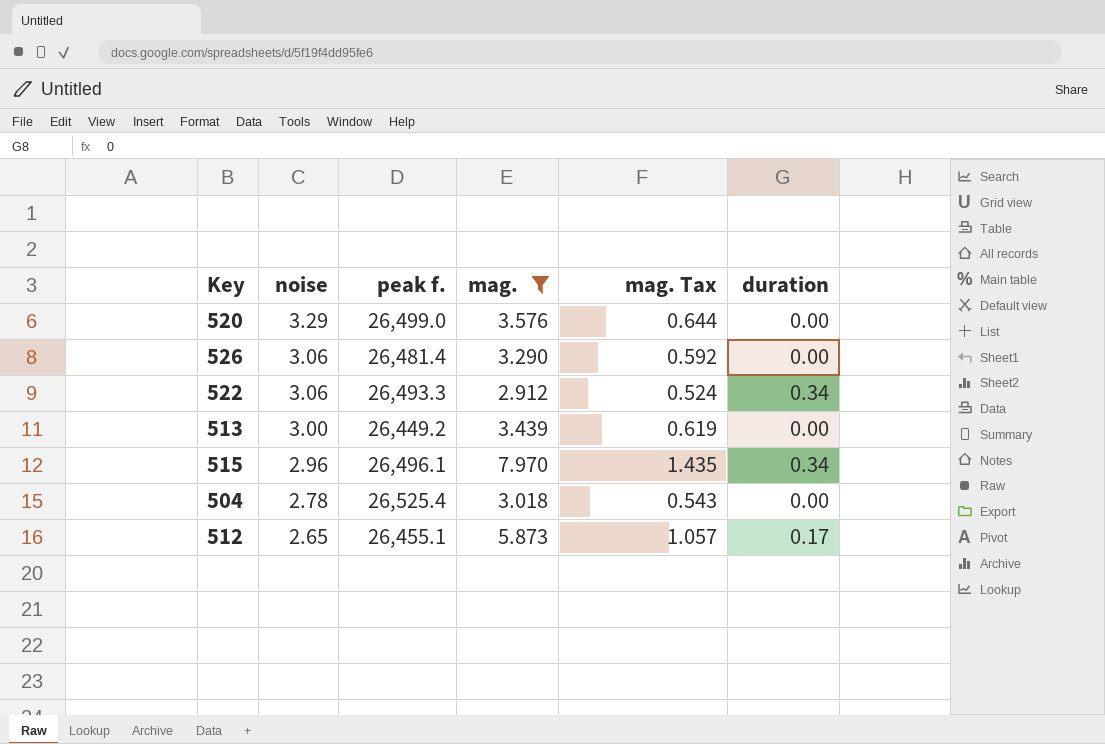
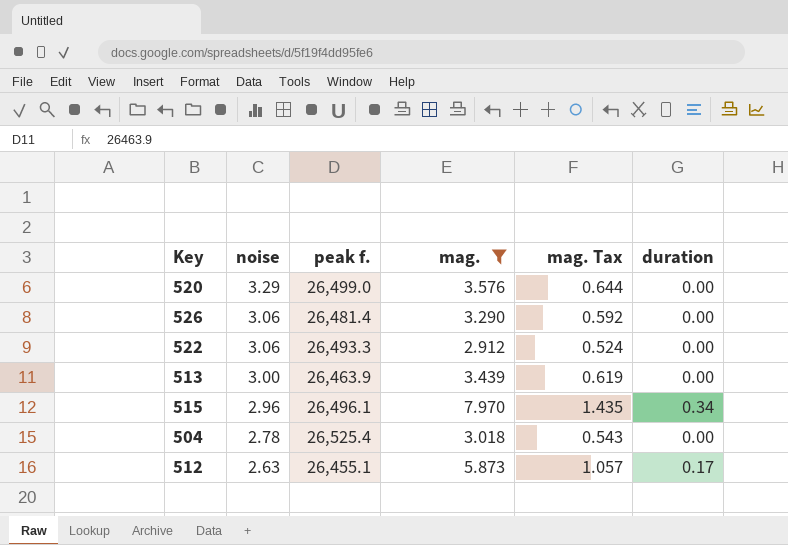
522 | duration: 0.34 -> 0.00
513 | peak f.: 26,449.2 -> 26,463.9
512 | noise: 2.65 -> 2.63

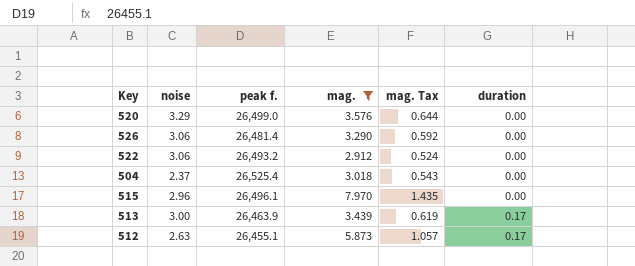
row order: noise descending -> duration ascending
522 | peak f.: 26,493.3 -> 26,493.2
504 | noise: 2.78 -> 2.37
515 | duration: 0.34 -> 0.00
513 | duration: 0.00 -> 0.17

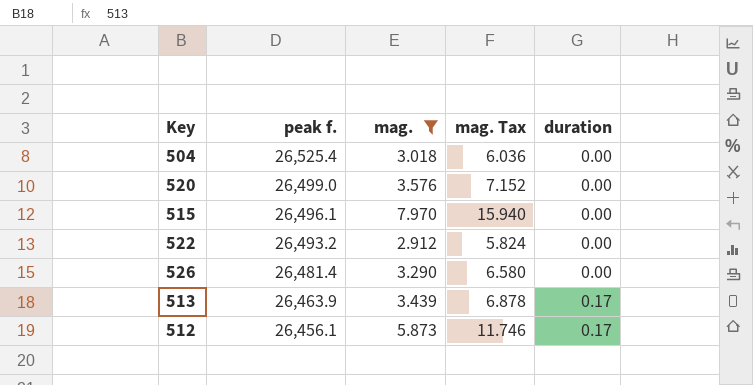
row order: duration ascending -> peak f. descending
column noise | position: 2 -> none
column mag. Tax | formula: [mag.] * 0.18 -> [mag.] * 2
512 | peak f.: 26,455.1 -> 26,456.1

